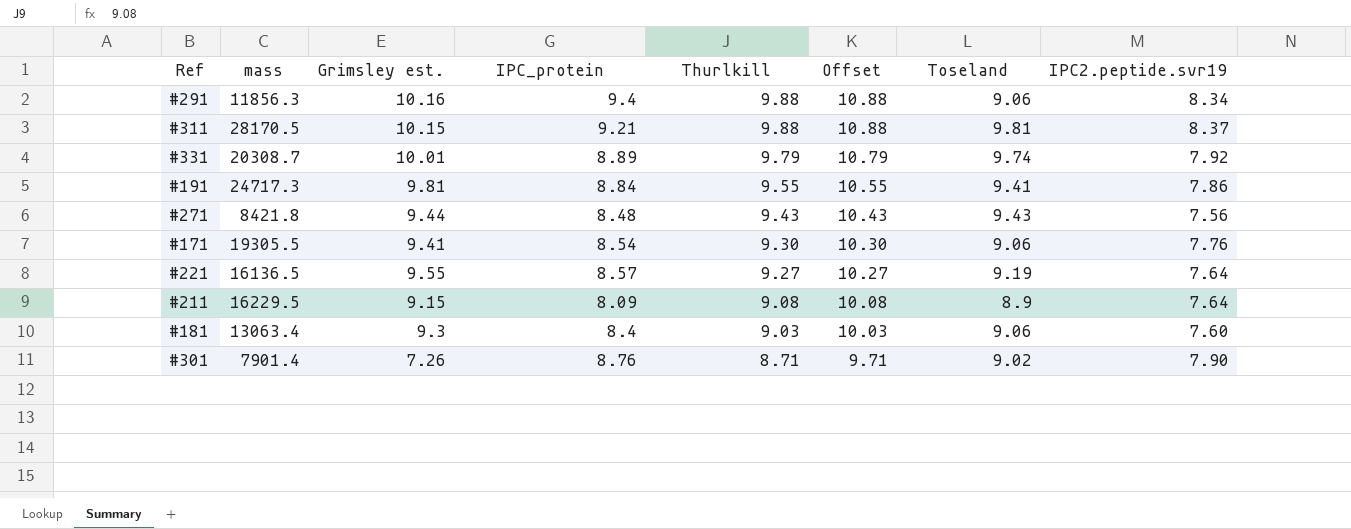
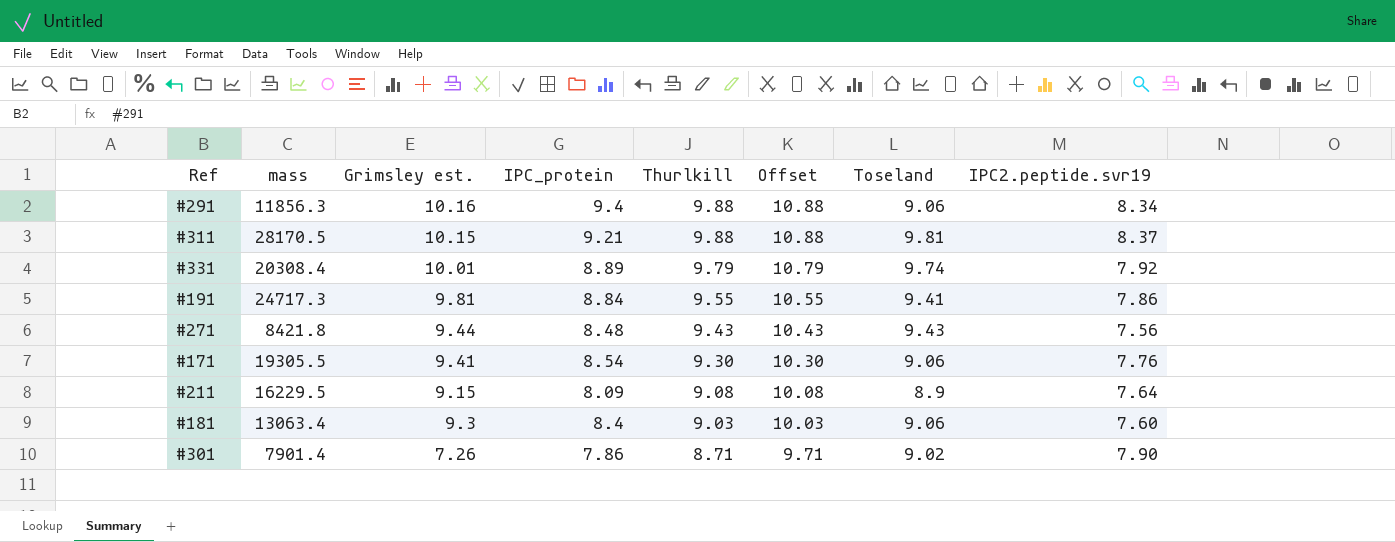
row #221: 16136.5 | 9.55 | 8.57 | 9.27 | 10.27 | 9.19 | 7.64 -> none
#331 | mass: 20308.7 -> 20308.4
#301 | IPC_protein: 8.76 -> 7.86

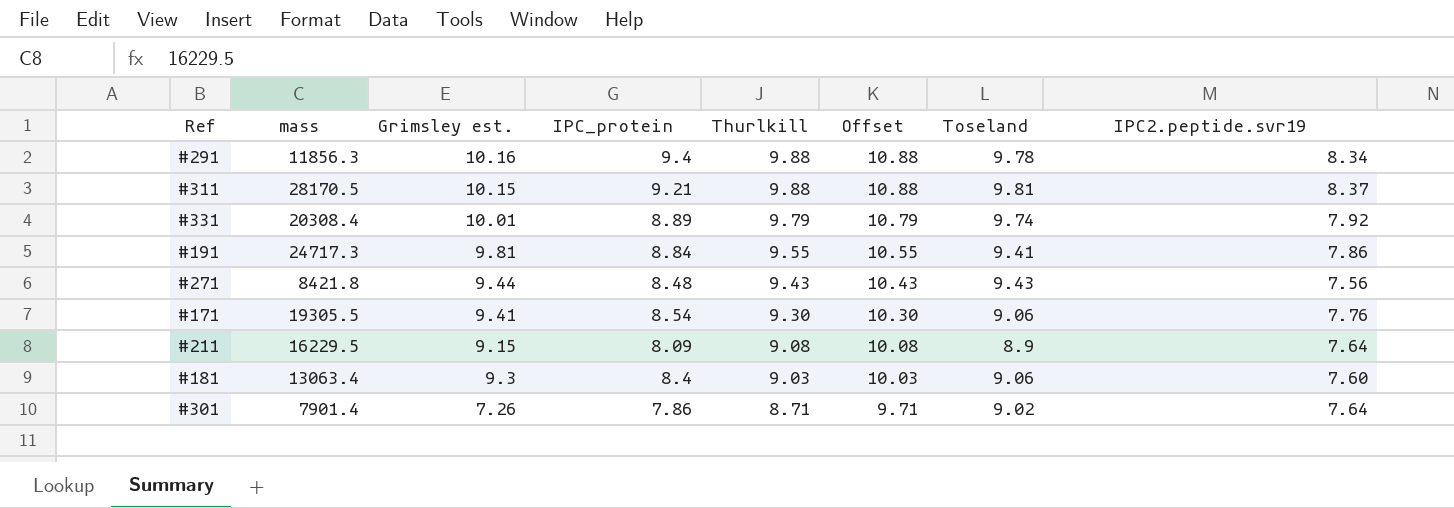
#291 | Toseland: 9.06 -> 9.78
#301 | IPC2.peptide.svr19: 7.90 -> 7.64

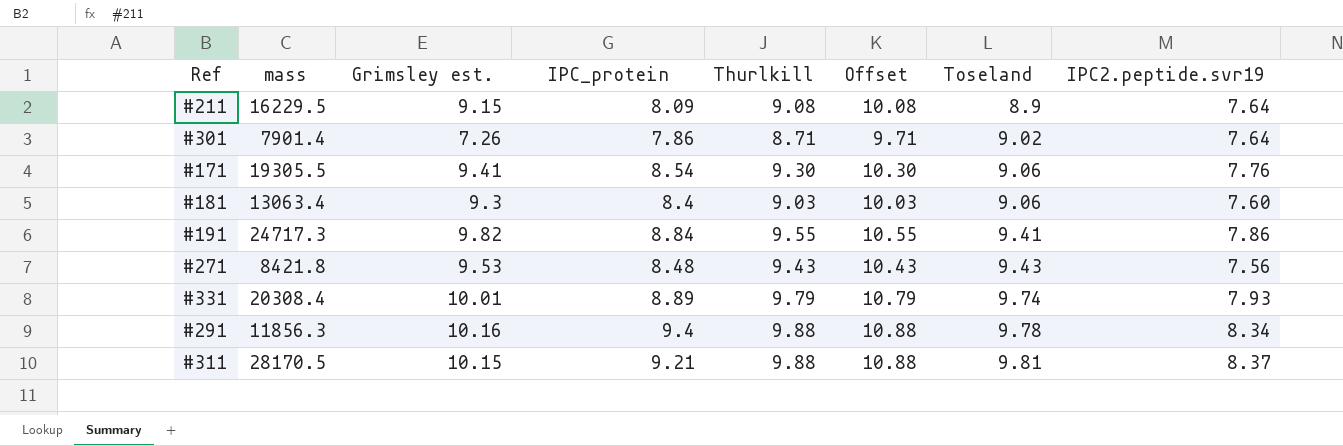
row order: Thurlkill descending -> Toseland ascending
#191 | Grimsley est.: 9.81 -> 9.82
#271 | Grimsley est.: 9.44 -> 9.53
#331 | IPC2.peptide.svr19: 7.92 -> 7.93

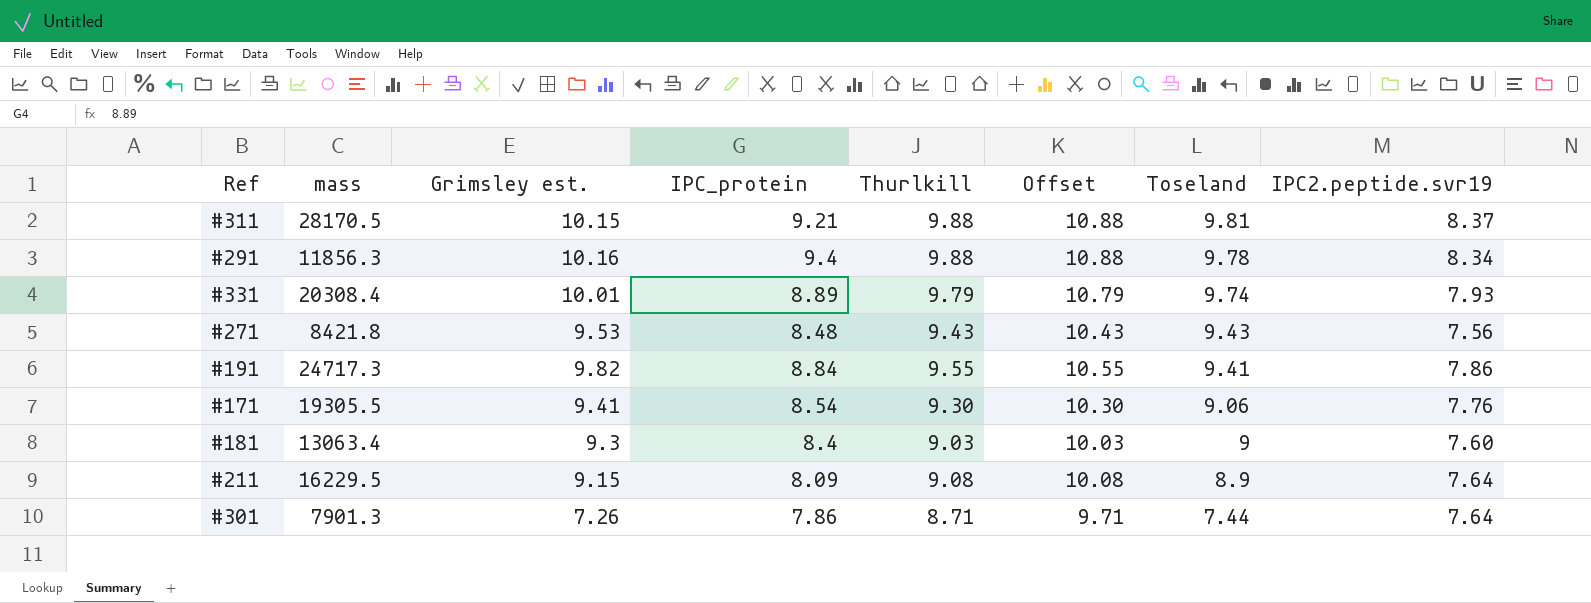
row order: Toseland ascending -> Toseland descending
#181 | Toseland: 9.06 -> 9
#301 | mass: 7901.4 -> 7901.3
#301 | Toseland: 9.02 -> 7.44

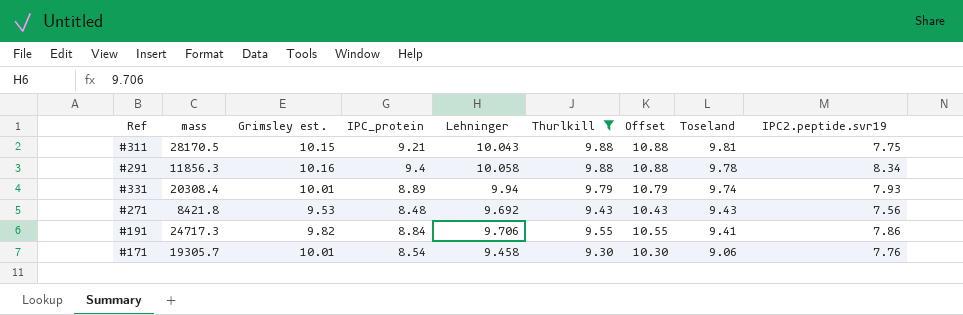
filter: none -> Thurlkill >= 9.30
column Lehninger | position: none -> 5
#311 | IPC2.peptide.svr19: 8.37 -> 7.75
#171 | mass: 19305.5 -> 19305.7
#171 | Grimsley est.: 9.41 -> 10.01

